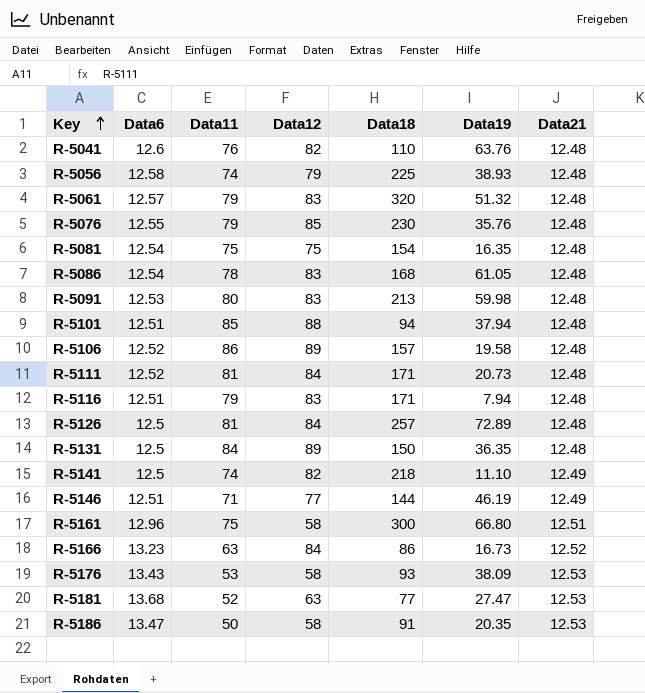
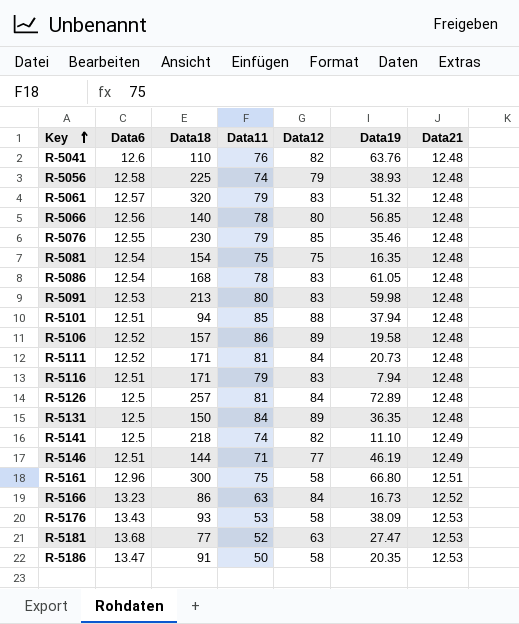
column Data18 | position: 5 -> 3
row R-5066: none -> 12.56 | 140 | 78 | 80 | 56.85 | 12.48
R-5076 | Data19: 35.76 -> 35.46

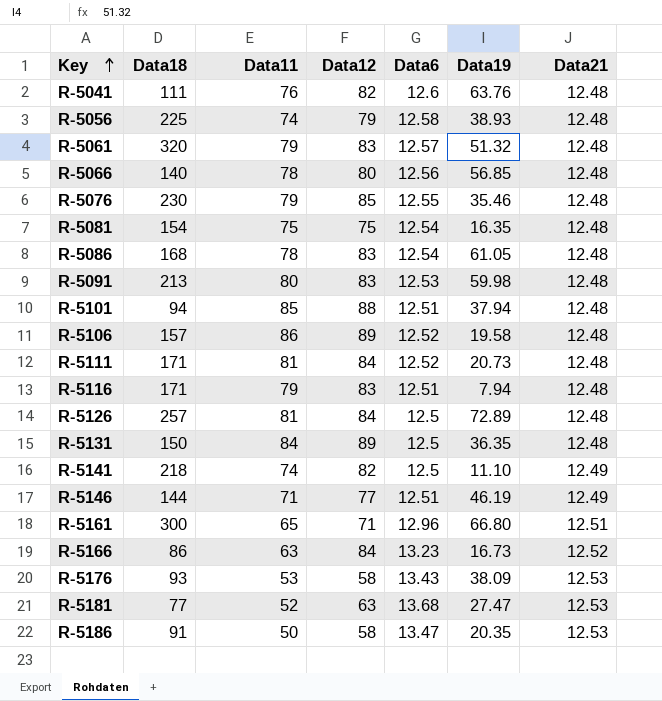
column Data6 | position: 2 -> 5
R-5041 | Data18: 110 -> 111
R-5161 | Data11: 75 -> 65
R-5161 | Data12: 58 -> 71

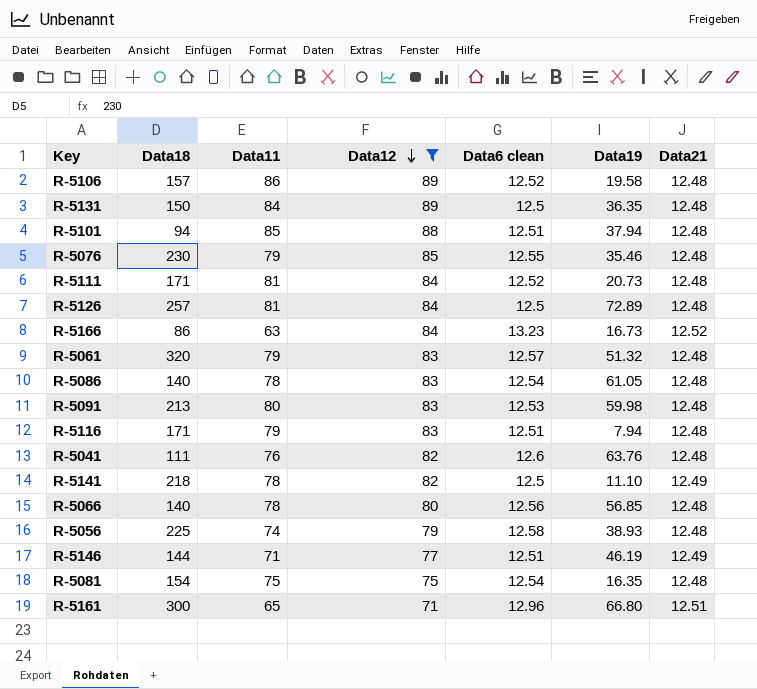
filter: none -> Data12 >= 71
row order: Key ascending -> Data12 descending
column name: Data6 -> Data6 clean
R-5086 | Data18: 168 -> 140
R-5141 | Data11: 74 -> 78

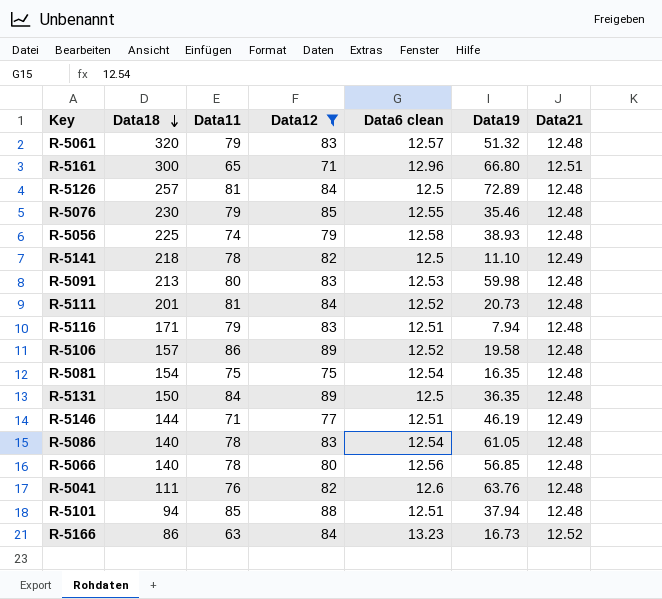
row order: Data12 descending -> Data18 descending
R-5111 | Data18: 171 -> 201

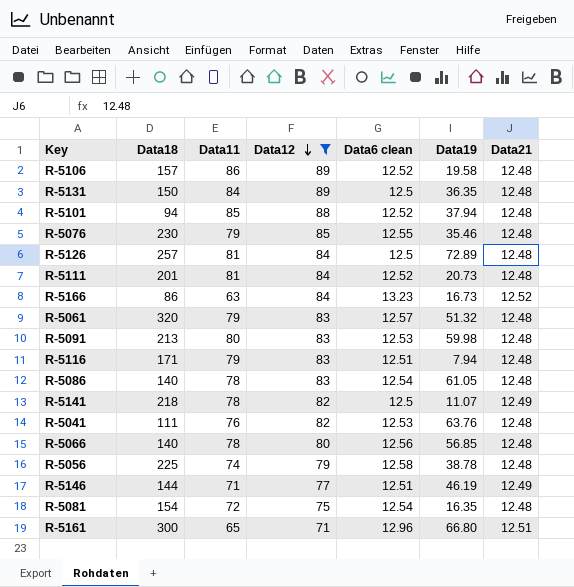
row order: Data18 descending -> Data12 descending
R-5101 | Data6 clean: 12.51 -> 12.52
R-5141 | Data19: 11.10 -> 11.07
R-5041 | Data6 clean: 12.6 -> 12.53
R-5056 | Data19: 38.93 -> 38.78
R-5081 | Data11: 75 -> 72

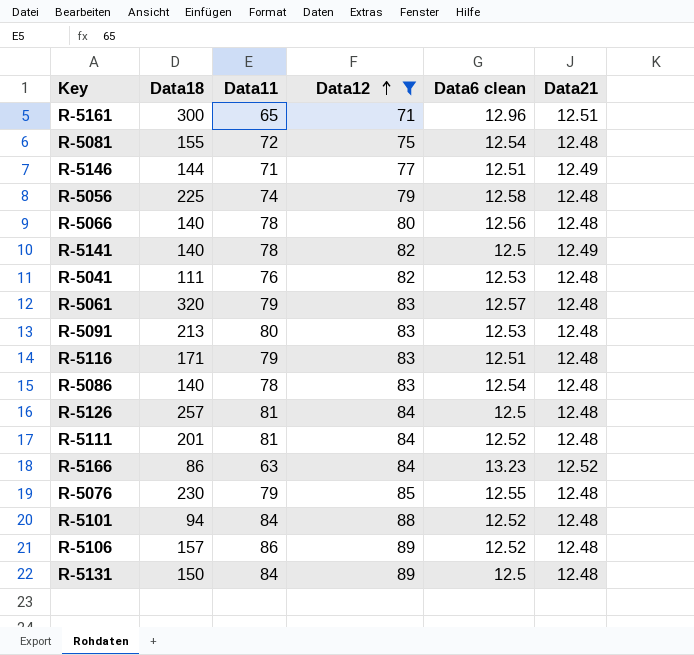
row order: Data12 descending -> Data12 ascending
column Data19 | position: 6 -> none
R-5081 | Data18: 154 -> 155
R-5141 | Data18: 218 -> 140
R-5101 | Data11: 85 -> 84

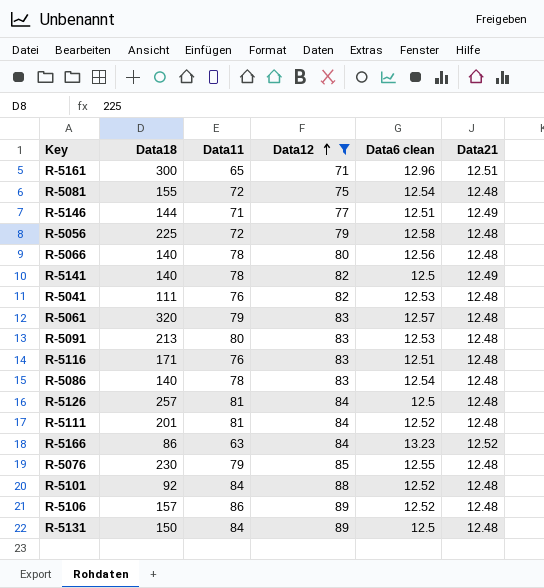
R-5056 | Data11: 74 -> 72
R-5116 | Data11: 79 -> 76
R-5101 | Data18: 94 -> 92

